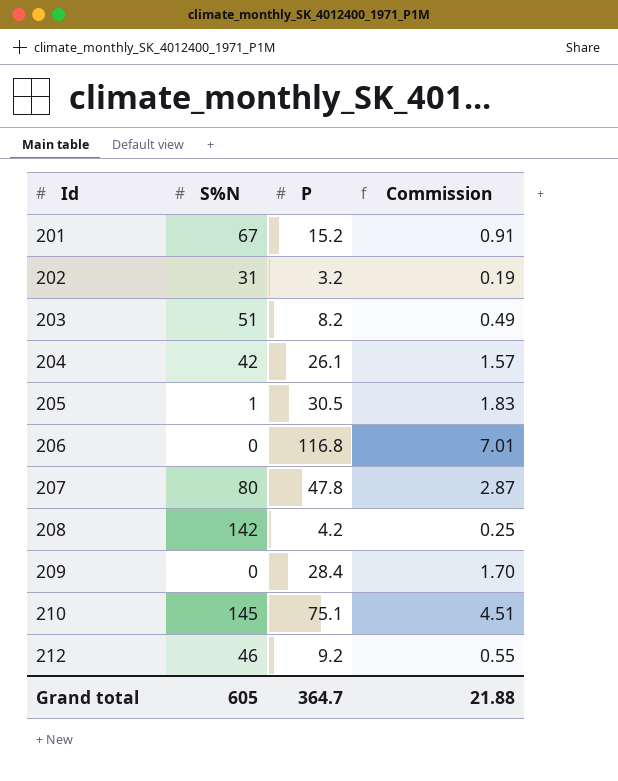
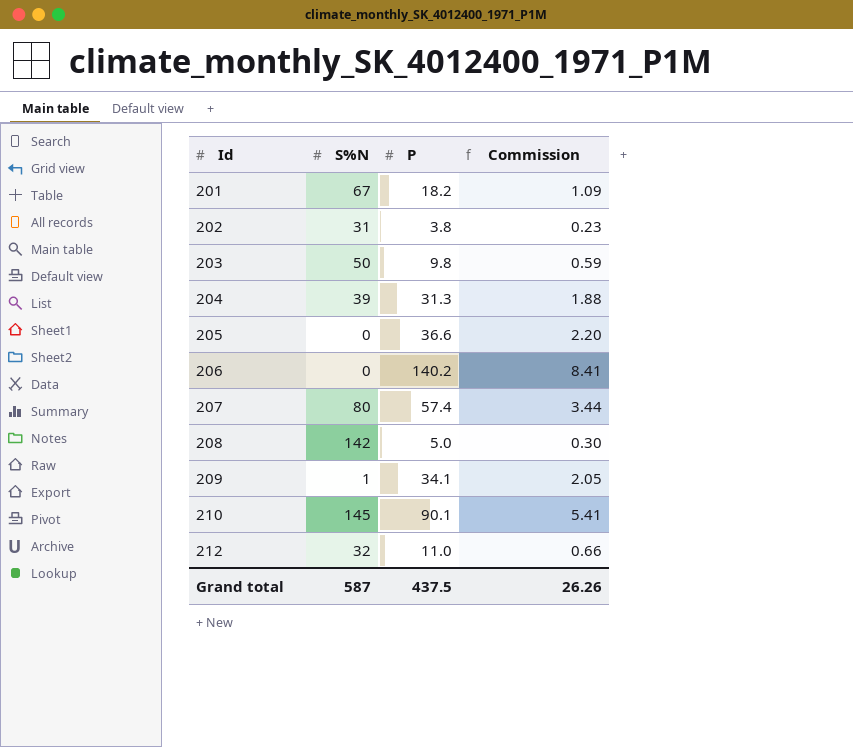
201 | P: 15.2 -> 18.2
201 | Commission: 0.91 -> 1.09
202 | P: 3.2 -> 3.8
202 | Commission: 0.19 -> 0.23
203 | S%N: 51 -> 50
203 | P: 8.2 -> 9.8
203 | Commission: 0.49 -> 0.59
204 | S%N: 42 -> 39
204 | P: 26.1 -> 31.3
204 | Commission: 1.57 -> 1.88
205 | S%N: 1 -> 0
205 | P: 30.5 -> 36.6
205 | Commission: 1.83 -> 2.20
206 | P: 116.8 -> 140.2
206 | Commission: 7.01 -> 8.41
207 | P: 47.8 -> 57.4
207 | Commission: 2.87 -> 3.44
208 | P: 4.2 -> 5.0
208 | Commission: 0.25 -> 0.30
209 | S%N: 0 -> 1
209 | P: 28.4 -> 34.1
209 | Commission: 1.70 -> 2.05
210 | P: 75.1 -> 90.1
210 | Commission: 4.51 -> 5.41
212 | S%N: 46 -> 32
212 | P: 9.2 -> 11.0
212 | Commission: 0.55 -> 0.66
Grand total | S%N: 605 -> 587
Grand total | P: 364.7 -> 437.5
Grand total | Commission: 21.88 -> 26.26

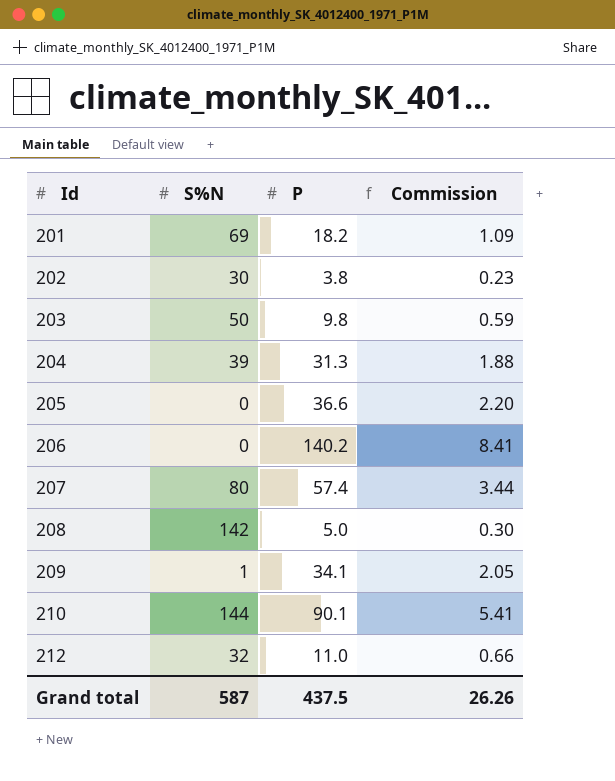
201 | S%N: 67 -> 69
202 | S%N: 31 -> 30
210 | S%N: 145 -> 144

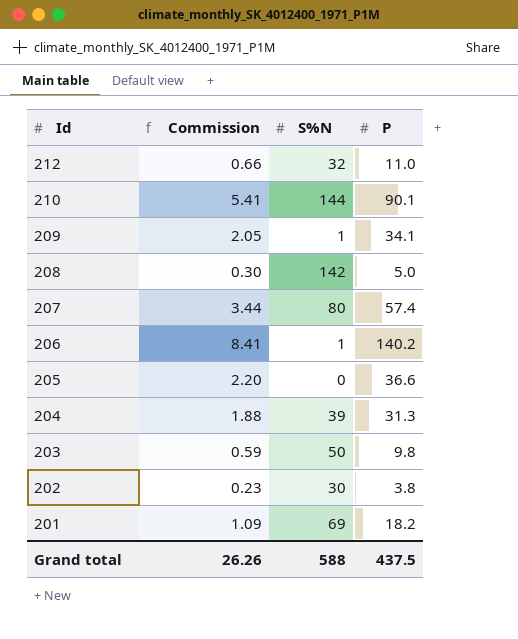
row order: Id ascending -> Id descending
column Commission | position: 4 -> 2
206 | S%N: 0 -> 1
Grand total | S%N: 587 -> 588

